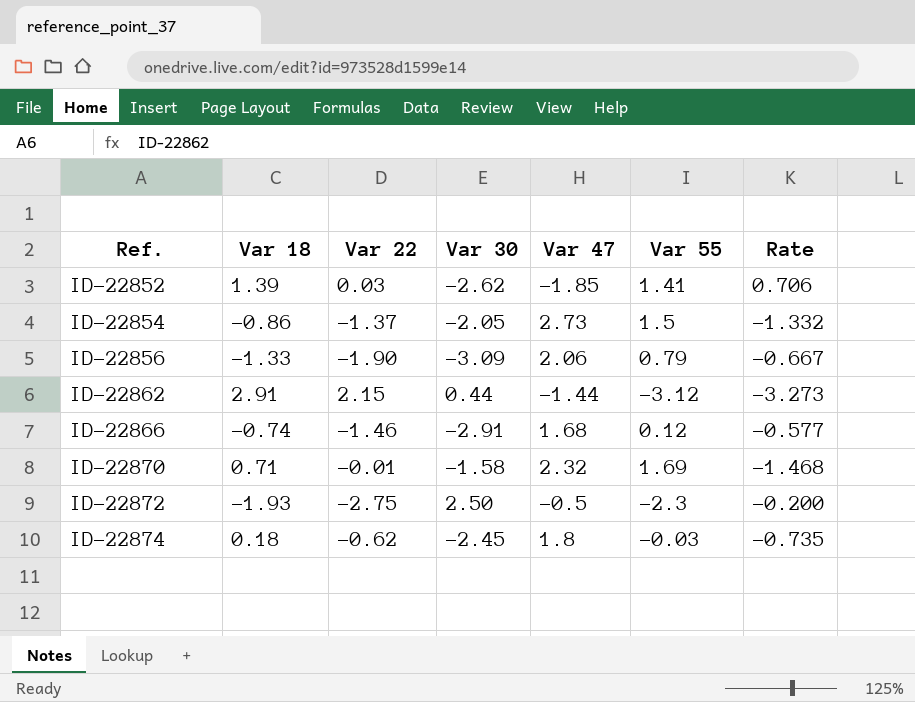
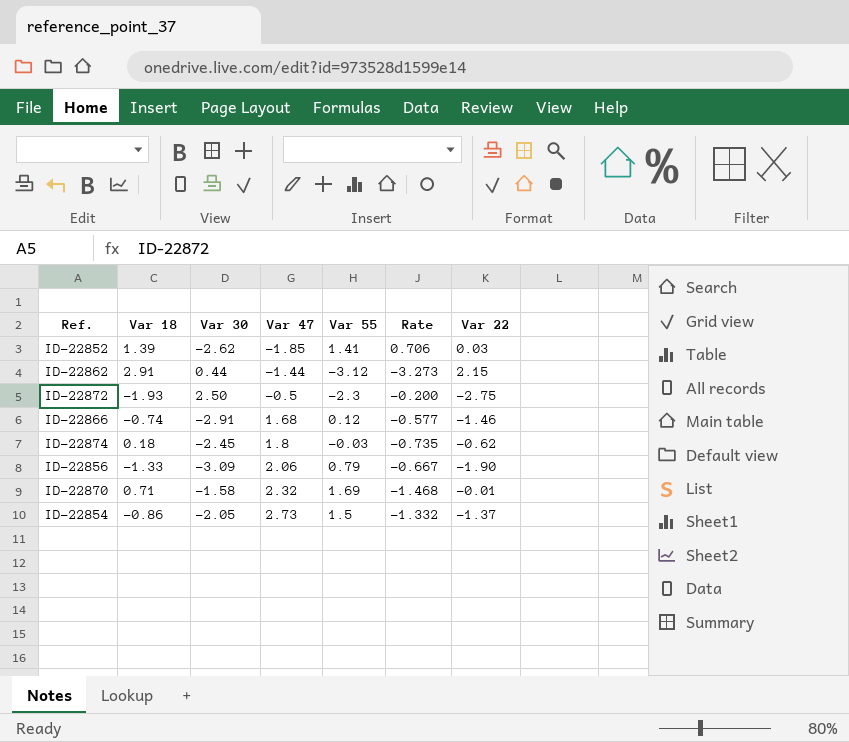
row order: Ref. ascending -> Var 47 ascending
column Var 22 | position: 3 -> 7

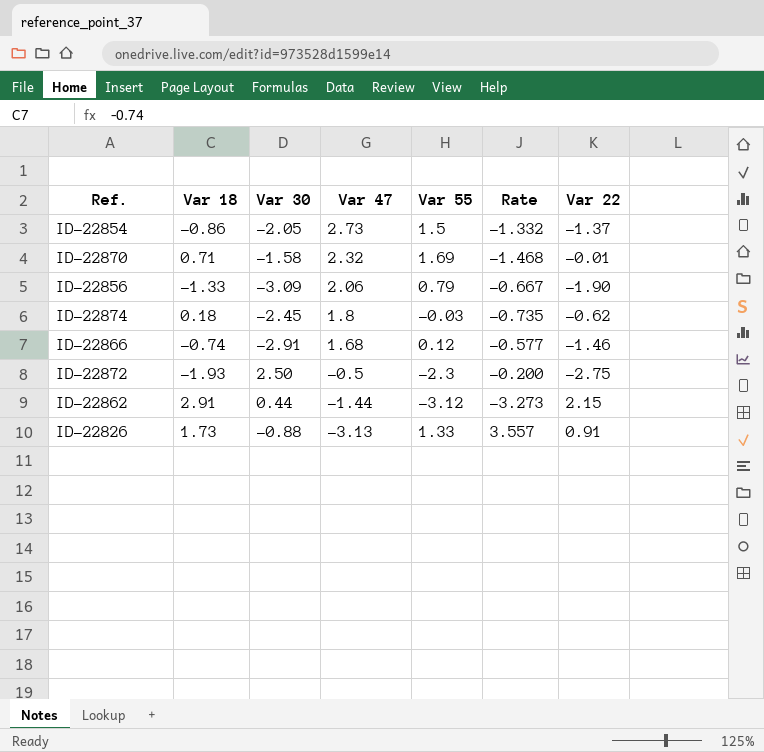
row order: Var 47 ascending -> Var 47 descending
row ID-22852: 1.39 | -2.62 | -1.85 | 1.41 | 0.706 | 0.03 -> none
row ID-22826: none -> 1.73 | -0.88 | -3.13 | 1.33 | 3.557 | 0.91

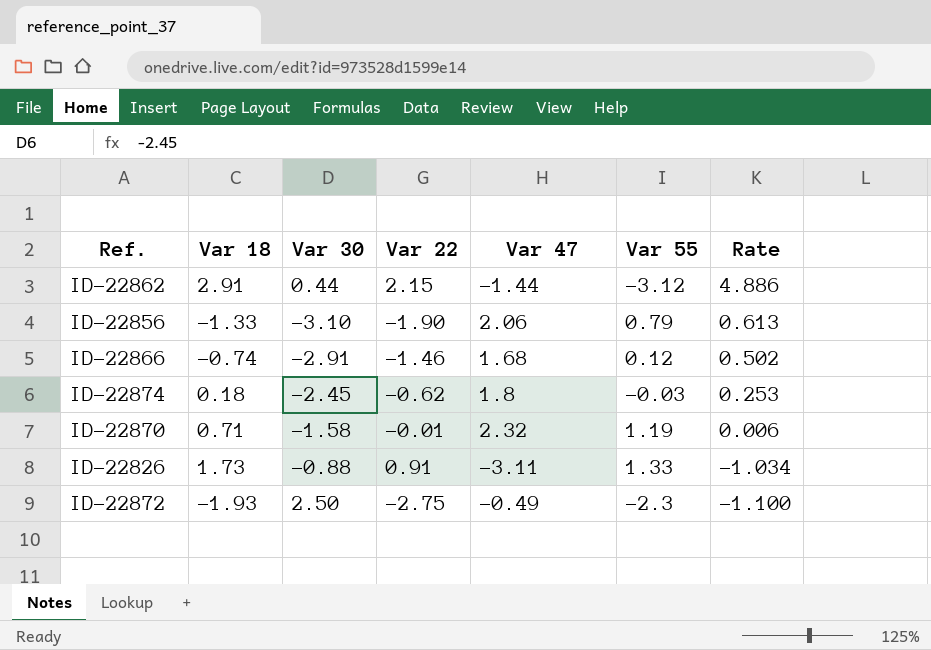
row order: Var 47 descending -> Rate descending
column Var 22 | position: 7 -> 4
column Rate | formula: [Var 47] / [Var 30] -> [Var 22] / [Var 30]
row ID-22854: -0.86 | -2.05 | 2.73 | 1.5 | -1.332 | -1.37 -> none
ID-22856 | Var 30: -3.09 -> -3.10
ID-22870 | Var 55: 1.69 -> 1.19
ID-22826 | Var 47: -3.13 -> -3.11
ID-22872 | Var 47: -0.5 -> -0.49

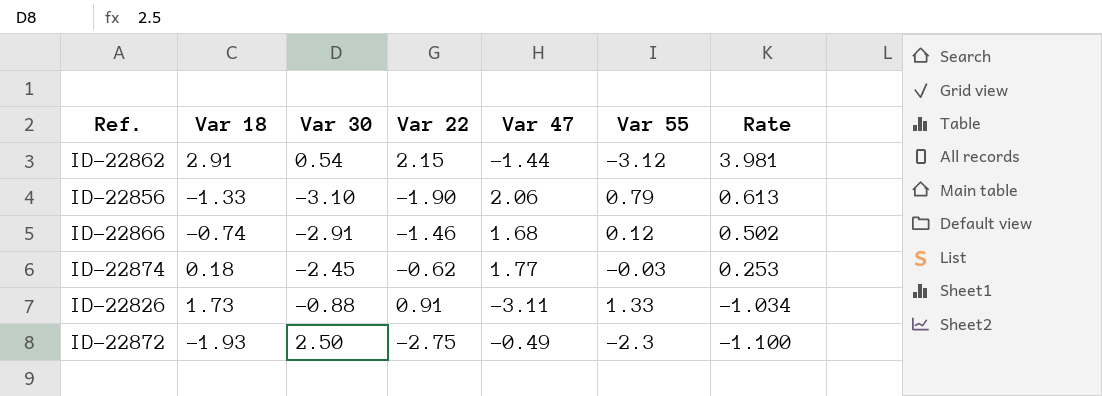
row ID-22870: 0.71 | -1.58 | -0.01 | 2.32 | 1.19 | 0.006 -> none
ID-22862 | Var 30: 0.44 -> 0.54
ID-22862 | Rate: 4.886 -> 3.981
ID-22874 | Var 47: 1.8 -> 1.77

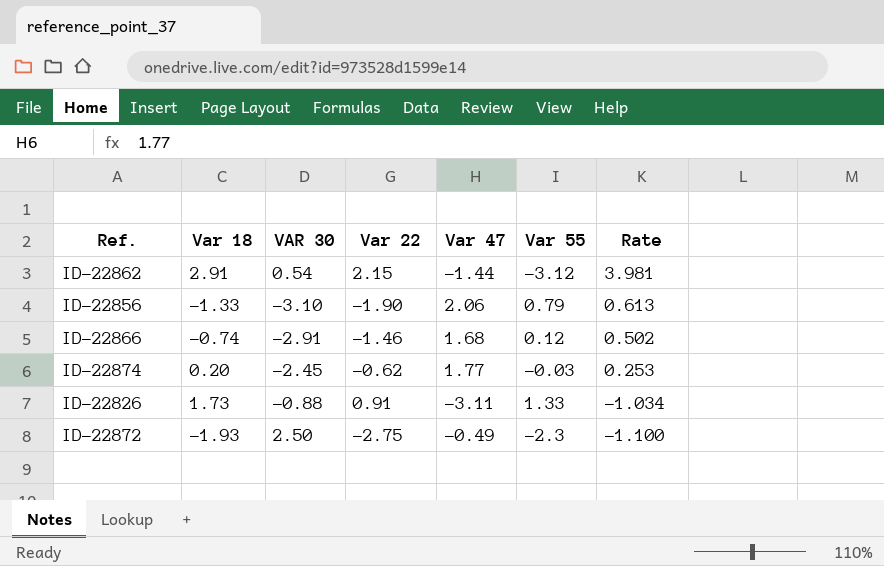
column name: Var 30 -> VAR 30
ID-22874 | Var 18: 0.18 -> 0.20

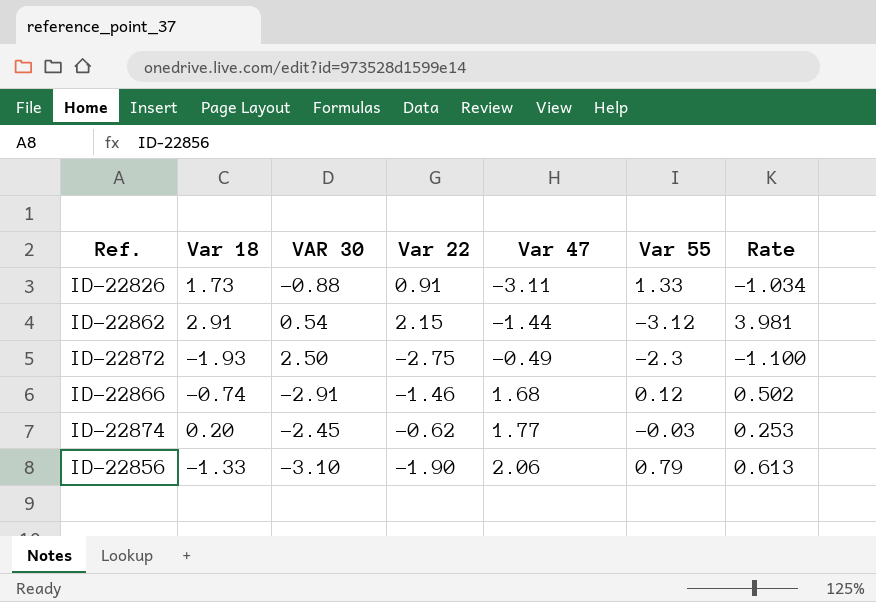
row order: Rate descending -> Var 47 ascending

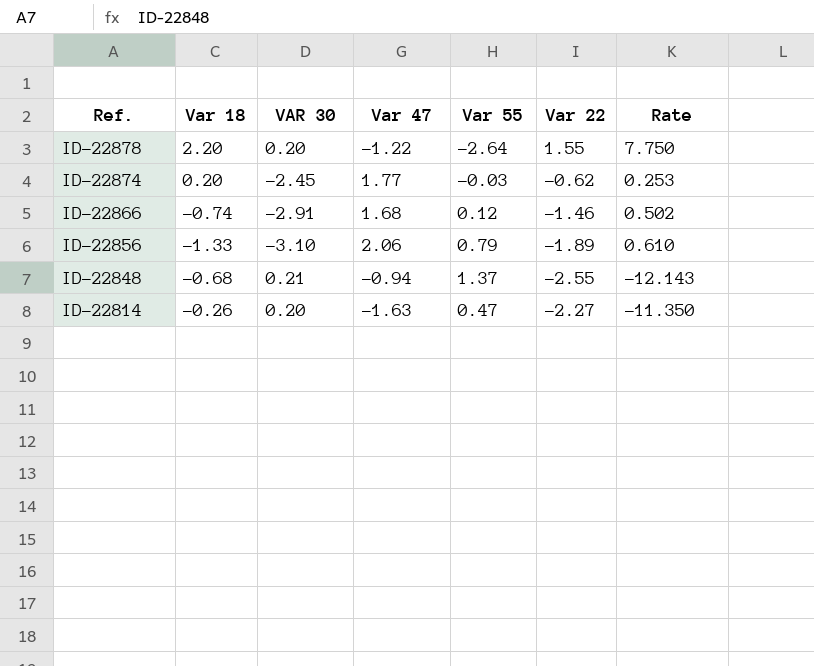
row order: Var 47 ascending -> Ref. descending
column Var 22 | position: 4 -> 6
row ID-22826: 1.73 | -0.88 | 0.91 | -3.11 | 1.33 | -1.034 -> none
row ID-22862: 2.91 | 0.54 | 2.15 | -1.44 | -3.12 | 3.981 -> none
row ID-22872: -1.93 | 2.50 | -2.75 | -0.49 | -2.3 | -1.100 -> none
row ID-22878: none -> 2.20 | 0.20 | -1.22 | -2.64 | 1.55 | 7.750
ID-22856 | Var 22: -1.90 -> -1.89
ID-22856 | Rate: 0.613 -> 0.610
row ID-22848: none -> -0.68 | 0.21 | -0.94 | 1.37 | -2.55 | -12.143
row ID-22814: none -> -0.26 | 0.20 | -1.63 | 0.47 | -2.27 | -11.350

